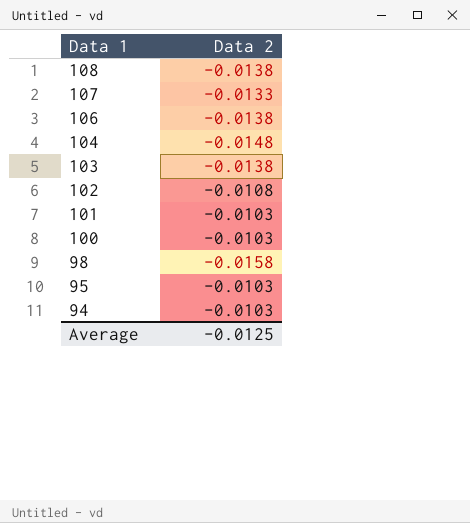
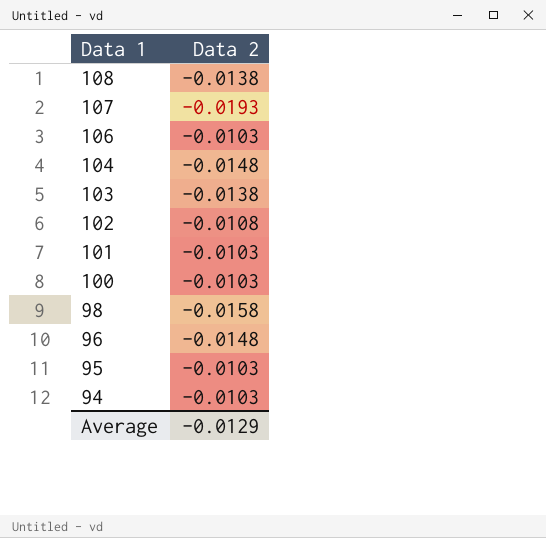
107 | Data 2: -0.0133 -> -0.0193
106 | Data 2: -0.0138 -> -0.0103
row 96: none -> -0.0148
Average | Data 2: -0.0125 -> -0.0129

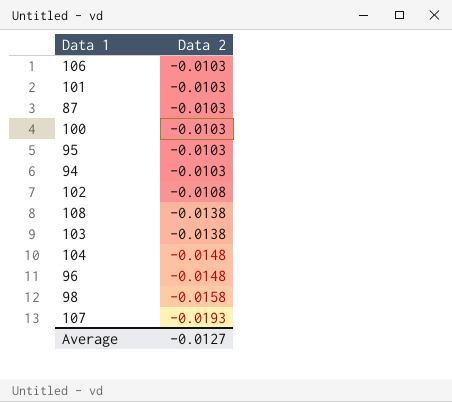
row order: Data 1 descending -> Data 2 descending
row 87: none -> -0.0103
Average | Data 2: -0.0129 -> -0.0127

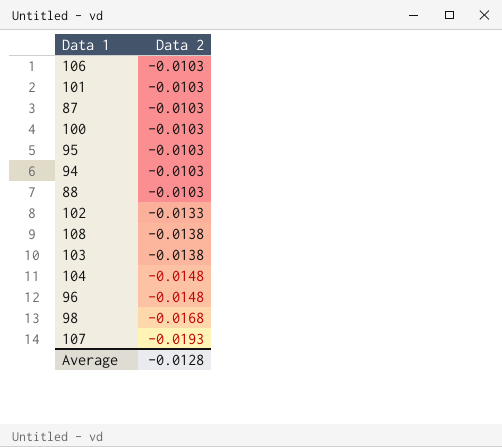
row 88: none -> -0.0103
102 | Data 2: -0.0108 -> -0.0133
98 | Data 2: -0.0158 -> -0.0168
Average | Data 2: -0.0127 -> -0.0128

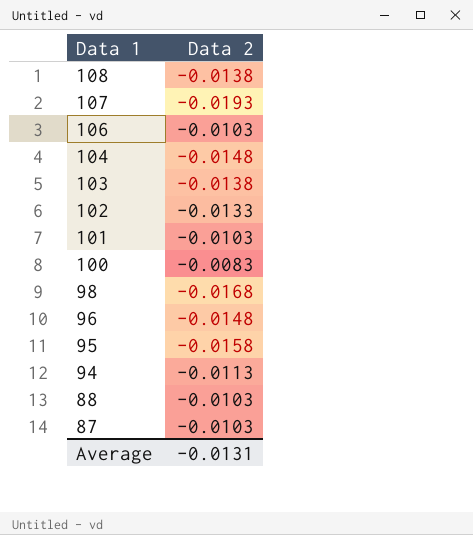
row order: Data 2 descending -> Data 1 descending
100 | Data 2: -0.0103 -> -0.0083
95 | Data 2: -0.0103 -> -0.0158
94 | Data 2: -0.0103 -> -0.0113
Average | Data 2: -0.0128 -> -0.0131

